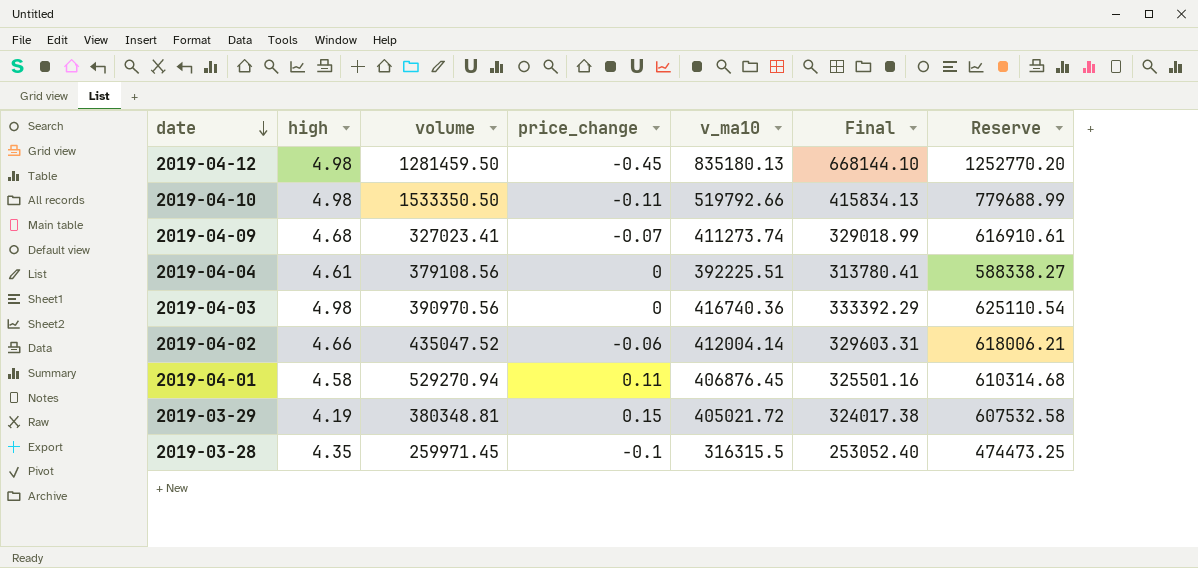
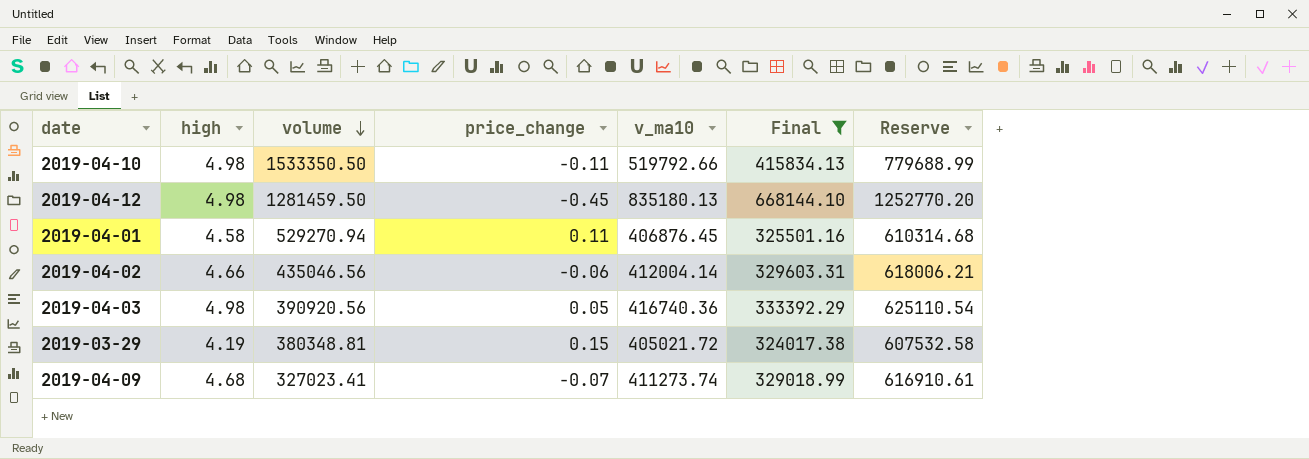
filter: none -> Final >= 324017.38
row order: date descending -> volume descending
2019-04-02 | volume: 435047.52 -> 435046.56
2019-04-03 | volume: 390970.56 -> 390920.56
2019-04-03 | price_change: 0 -> 0.05

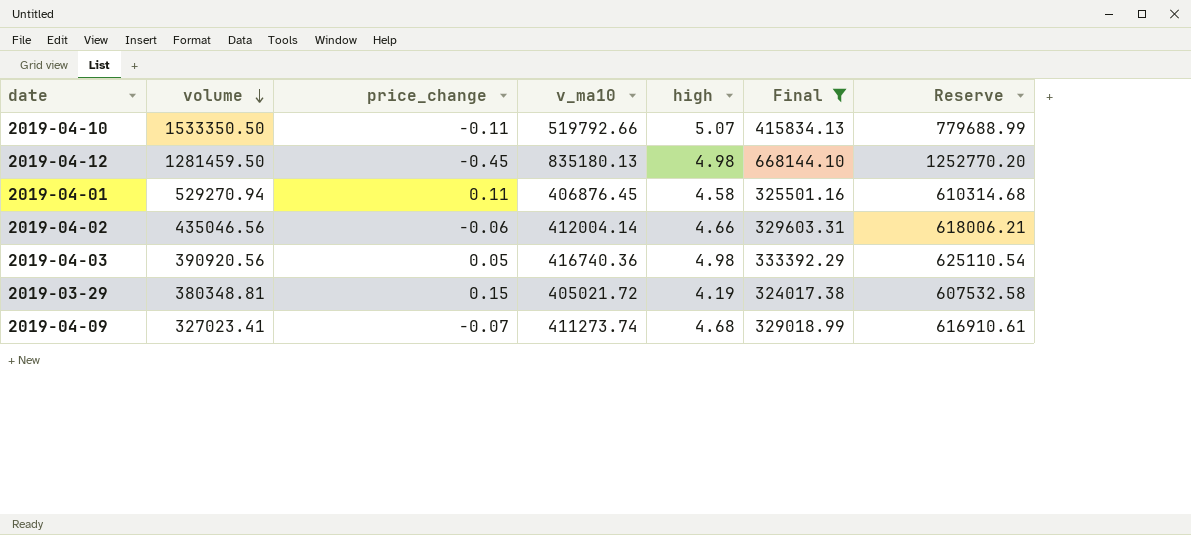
column high | position: 2 -> 5
2019-04-10 | high: 4.98 -> 5.07

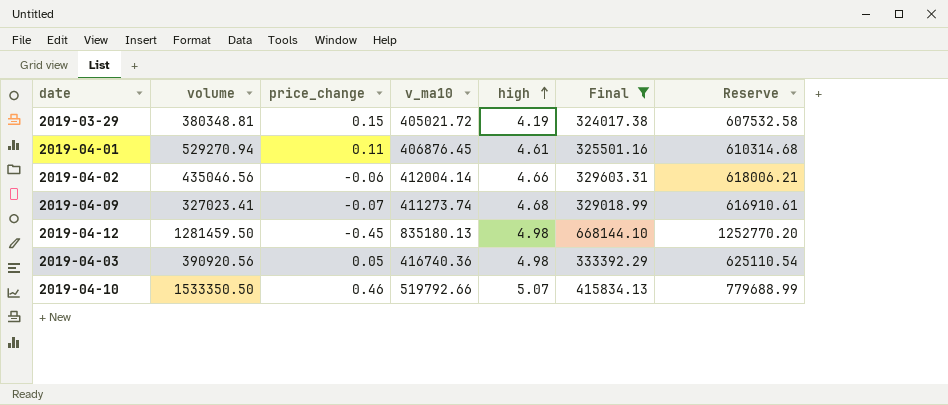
row order: volume descending -> high ascending
2019-04-01 | high: 4.58 -> 4.61
2019-04-10 | price_change: -0.11 -> 0.46

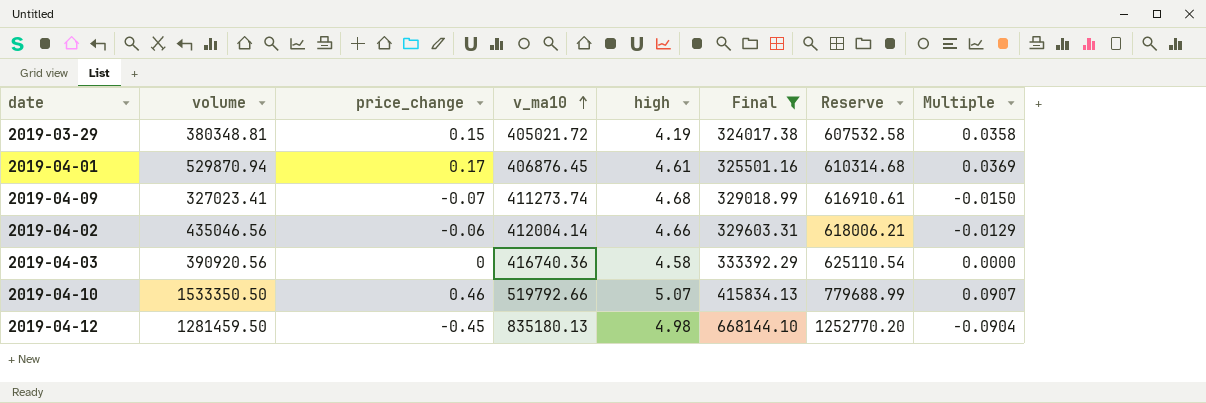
row order: high ascending -> v_ma10 ascending
column Multiple | formula: none -> [price_change] / [high]
2019-04-01 | volume: 529270.94 -> 529870.94
2019-04-01 | price_change: 0.11 -> 0.17
2019-04-03 | price_change: 0.05 -> 0
2019-04-03 | high: 4.98 -> 4.58

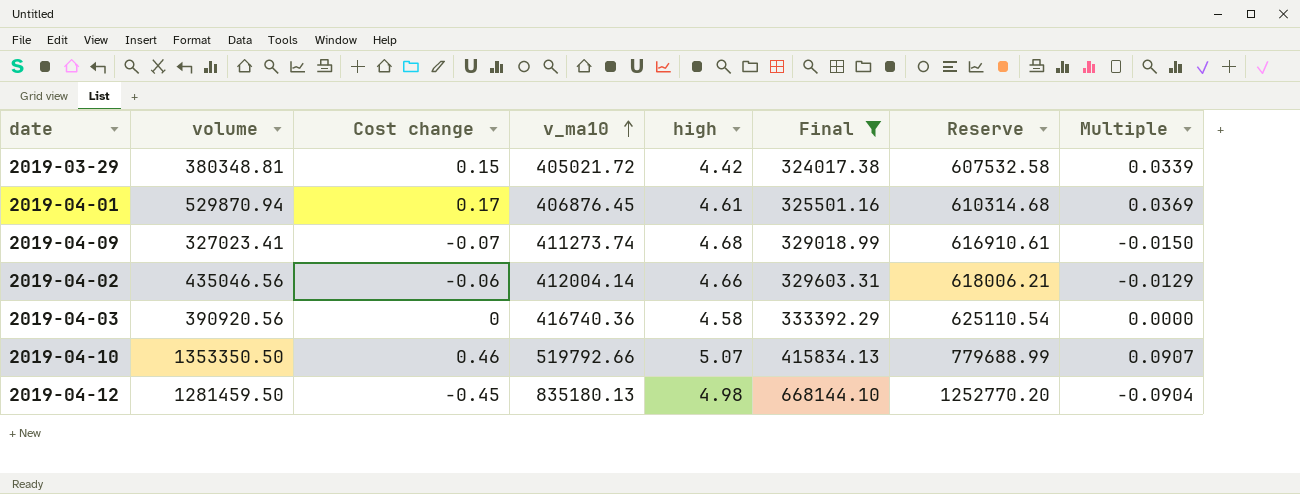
column name: price_change -> Cost change
2019-03-29 | high: 4.19 -> 4.42
2019-03-29 | Multiple: 0.0358 -> 0.0339
2019-04-10 | volume: 1533350.50 -> 1353350.50

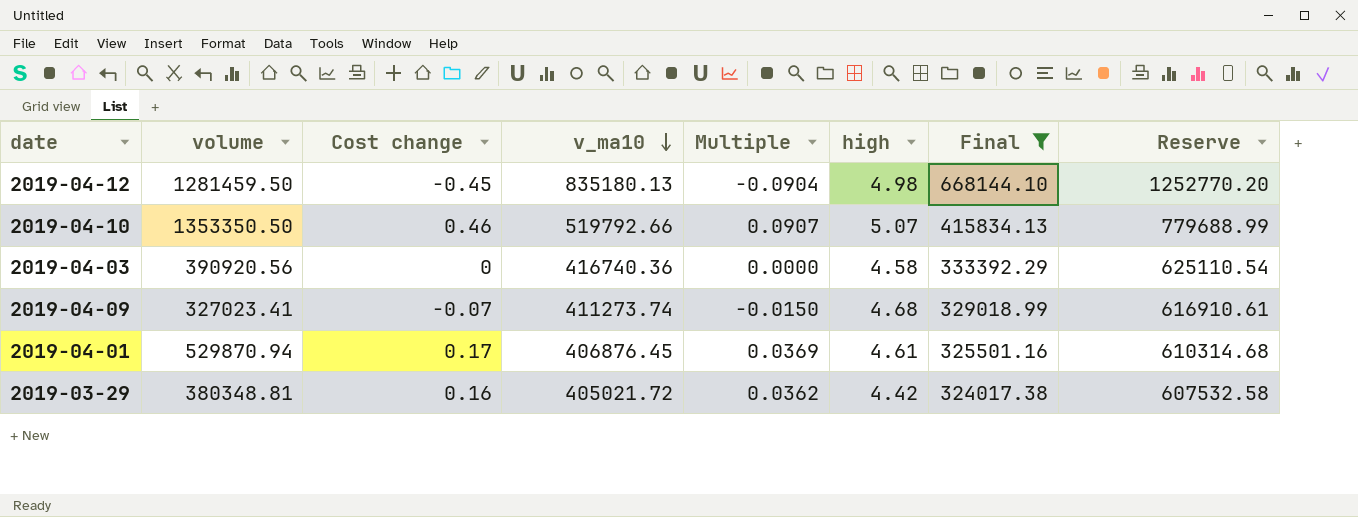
row order: v_ma10 ascending -> v_ma10 descending
column Multiple | position: 8 -> 5
row 2019-04-02: 435046.56 | -0.06 | 412004.14 | 4.66 | 329603.31 | 618006.21 | -0.0129 -> none
2019-03-29 | Cost change: 0.15 -> 0.16
2019-03-29 | Multiple: 0.0339 -> 0.0362

